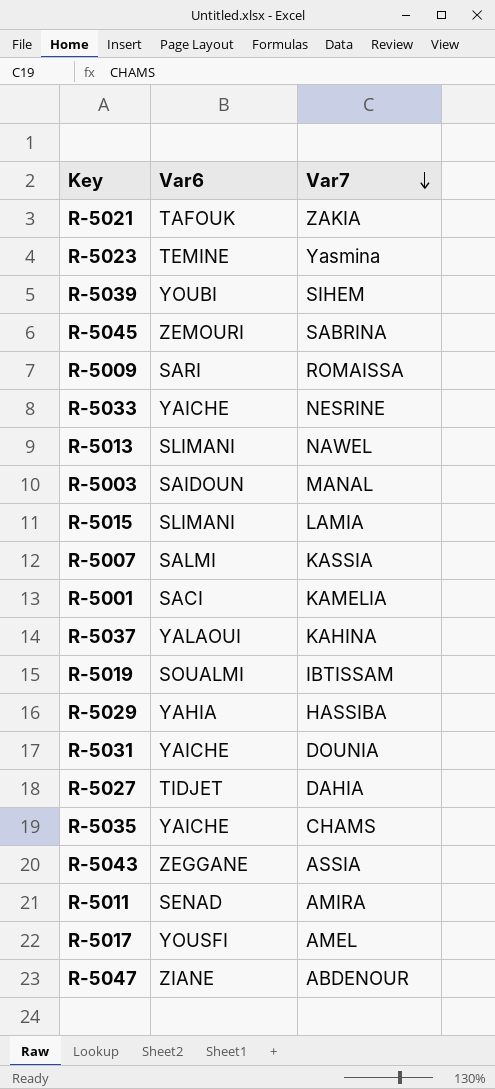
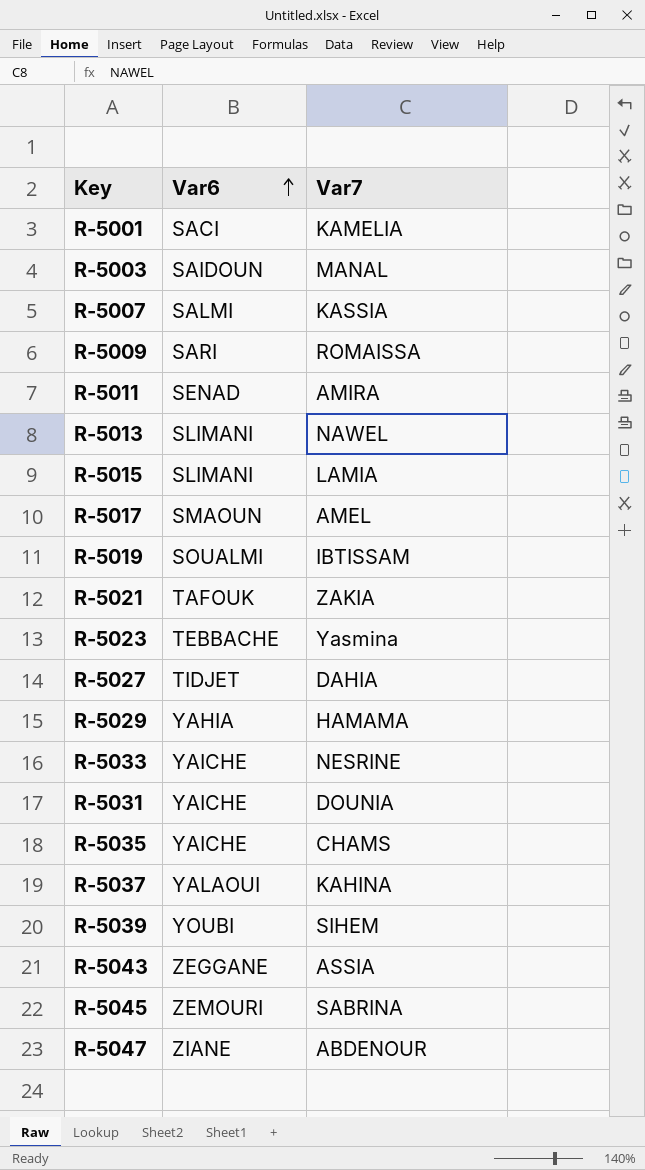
row order: Var7 descending -> Var6 ascending
R-5017 | Var6: YOUSFI -> SMAOUN
R-5023 | Var6: TEMINE -> TEBBACHE
R-5029 | Var7: HASSIBA -> HAMAMA

